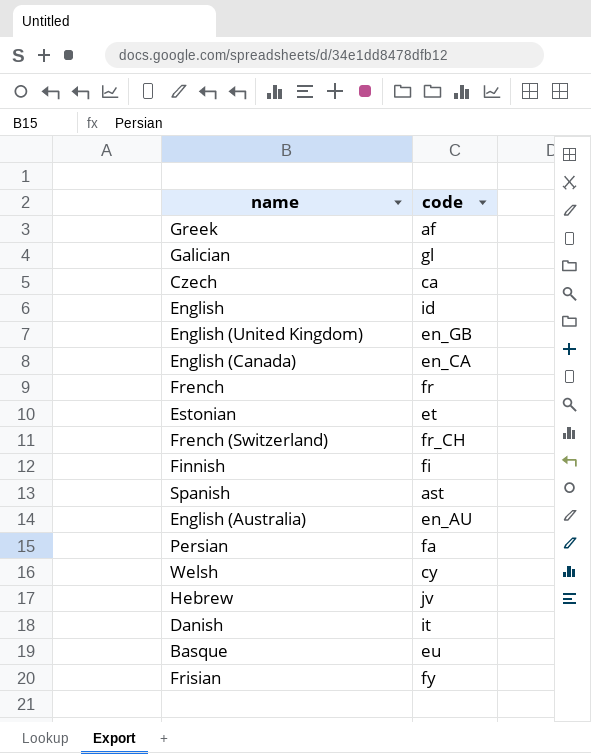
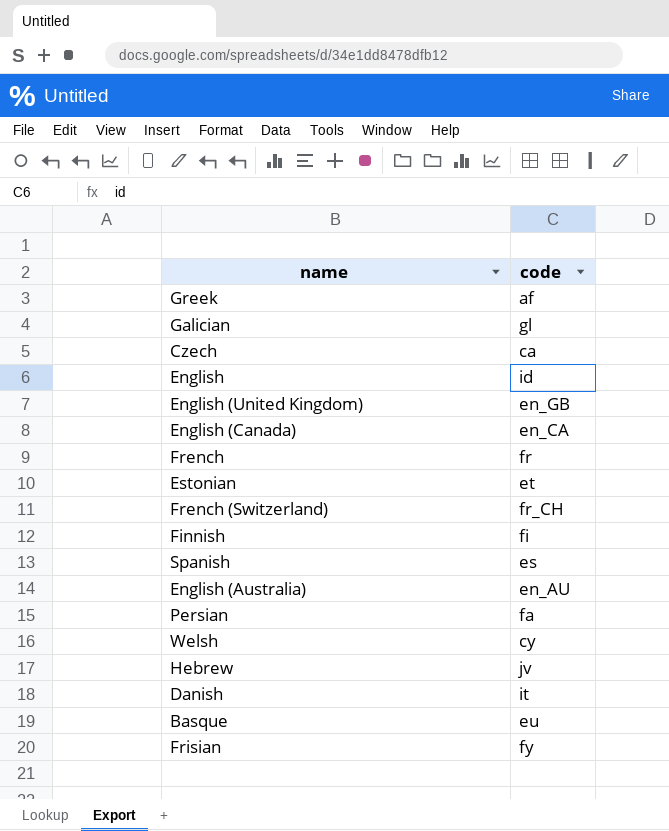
Spanish | code: ast -> es

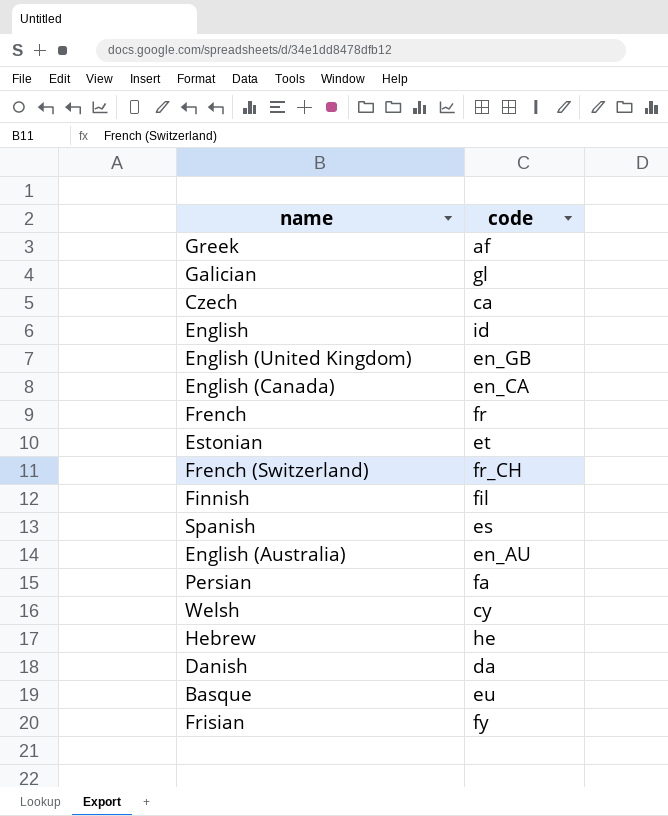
Finnish | code: fi -> fil
Hebrew | code: jv -> he
Danish | code: it -> da

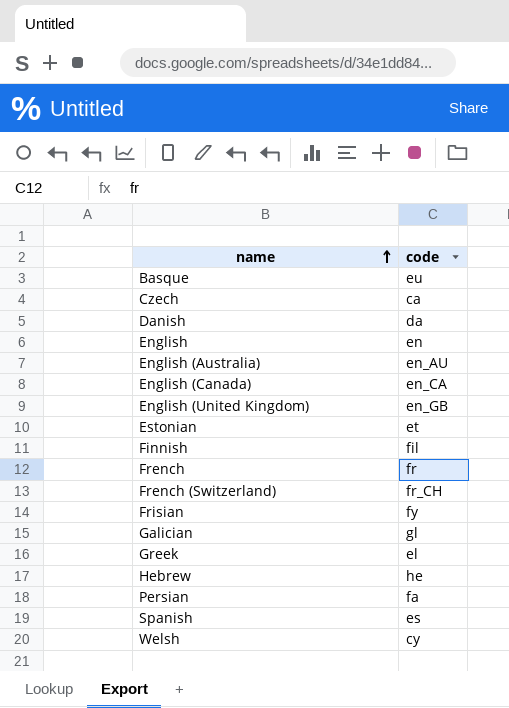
row order: none -> name ascending
English | code: id -> en
Greek | code: af -> el

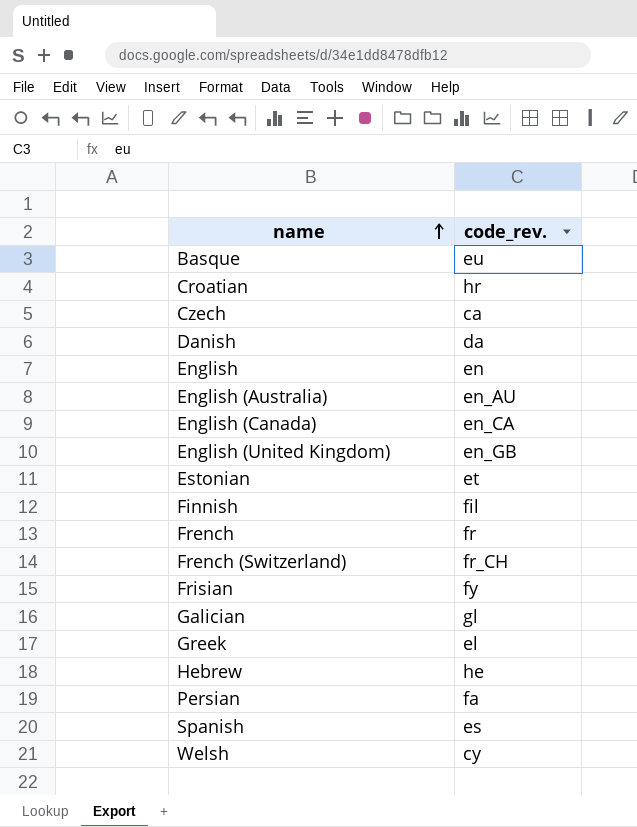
column name: code -> code_rev.
row Croatian: none -> hr

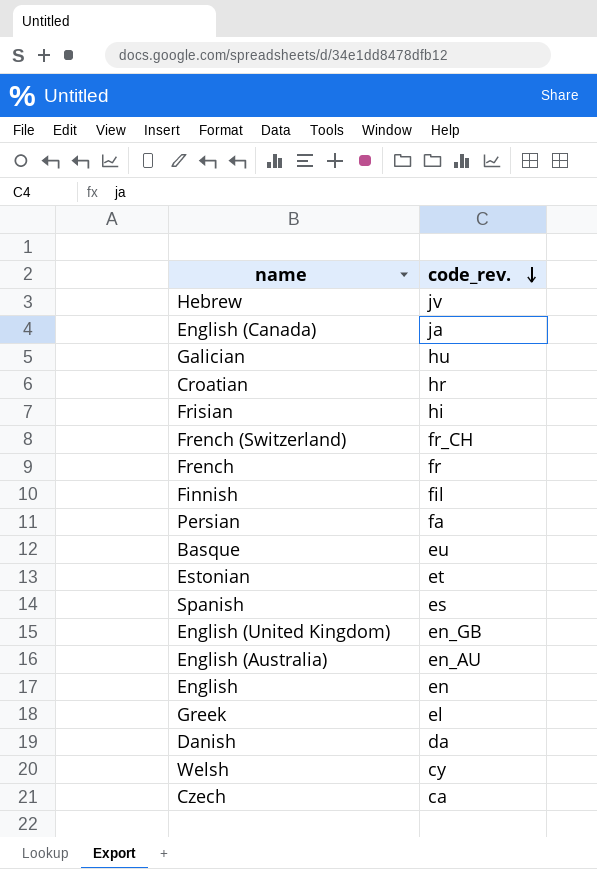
row order: name ascending -> code_rev. descending
Hebrew | code_rev.: he -> jv
English (Canada) | code_rev.: en_CA -> ja
Galician | code_rev.: gl -> hu
Frisian | code_rev.: fy -> hi

